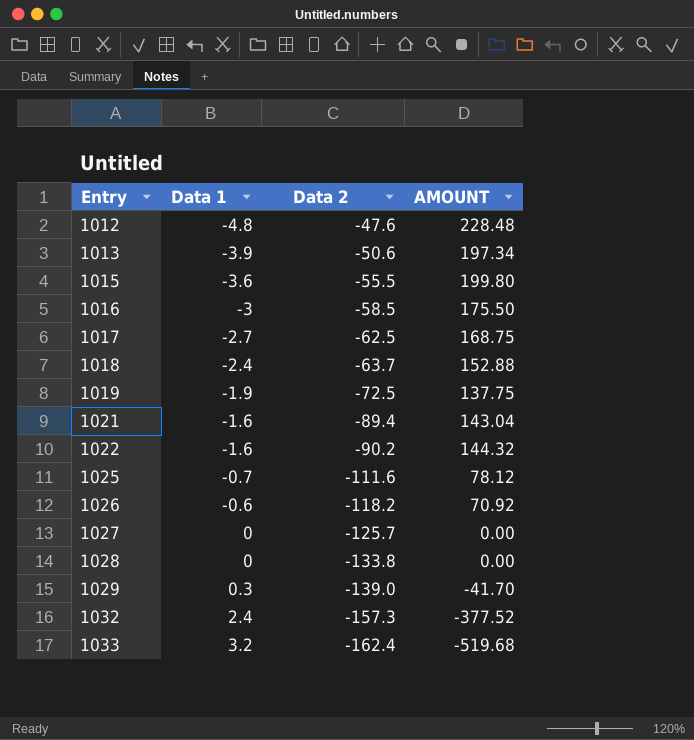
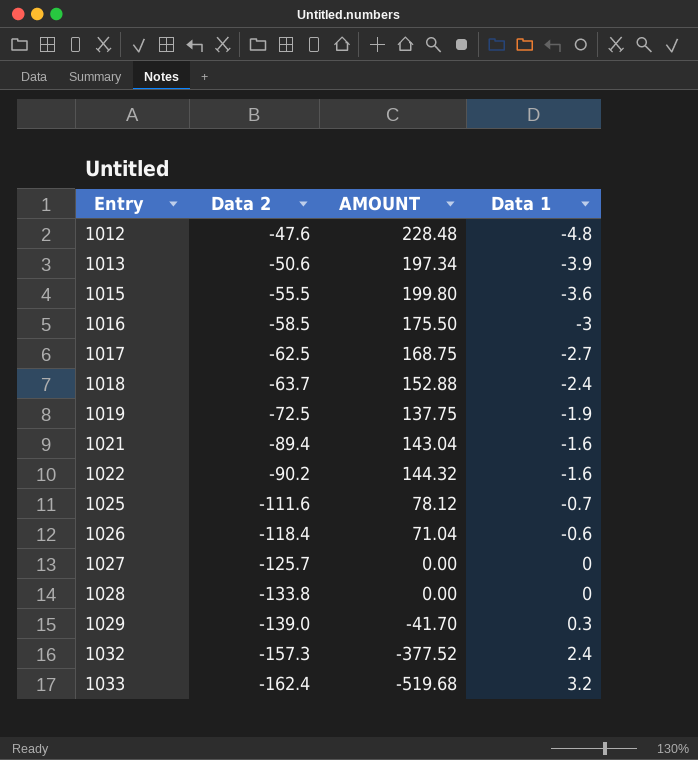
column Data 1 | position: 2 -> 4
1026 | Data 2: -118.2 -> -118.4
1026 | AMOUNT: 70.92 -> 71.04

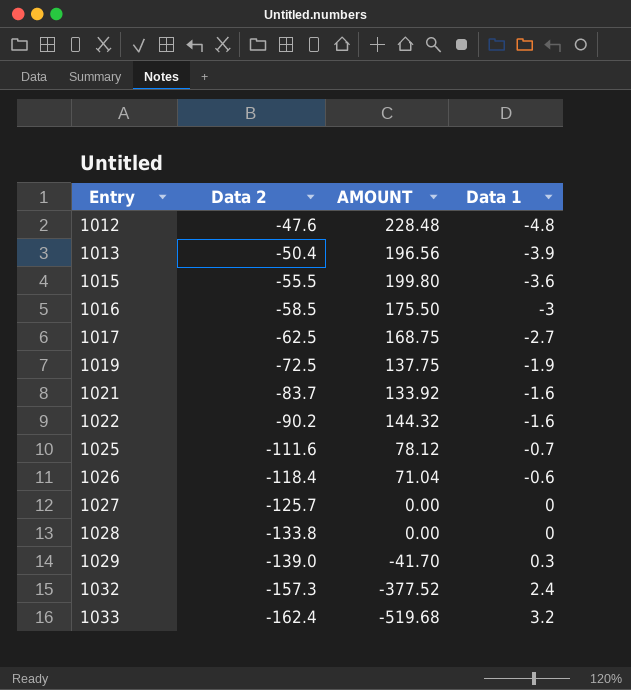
row 1018: -63.7 | 152.88 | -2.4 -> none
1013 | Data 2: -50.6 -> -50.4
1013 | AMOUNT: 197.34 -> 196.56
1021 | Data 2: -89.4 -> -83.7
1021 | AMOUNT: 143.04 -> 133.92

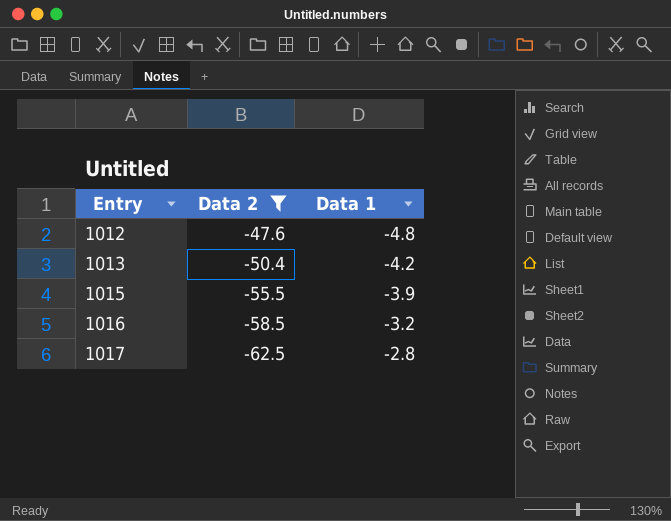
filter: none -> Data 2 >= -62.5
column AMOUNT | formula: [Data 2] * [Data 1] -> none
1013 | Data 1: -3.9 -> -4.2
1015 | Data 1: -3.6 -> -3.9
1016 | Data 1: -3 -> -3.2
1017 | Data 1: -2.7 -> -2.8

